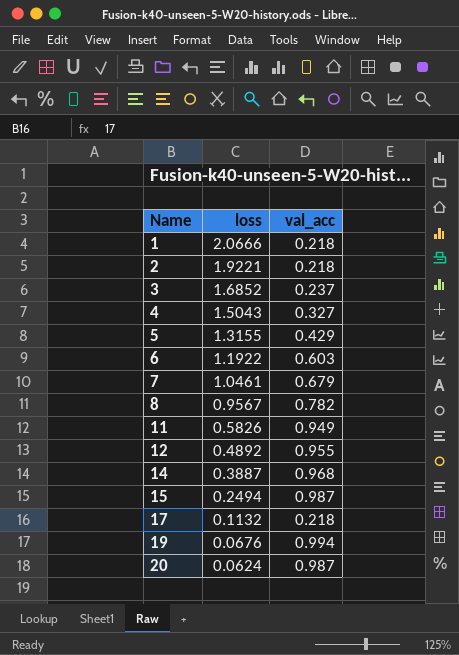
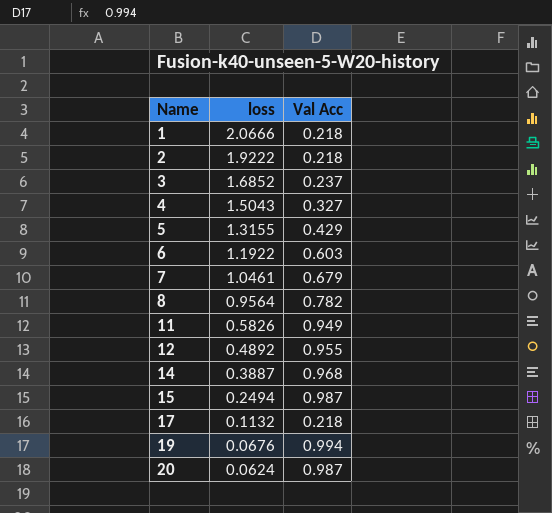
column name: val_acc -> Val Acc
2 | loss: 1.9221 -> 1.9222
8 | loss: 0.9567 -> 0.9564

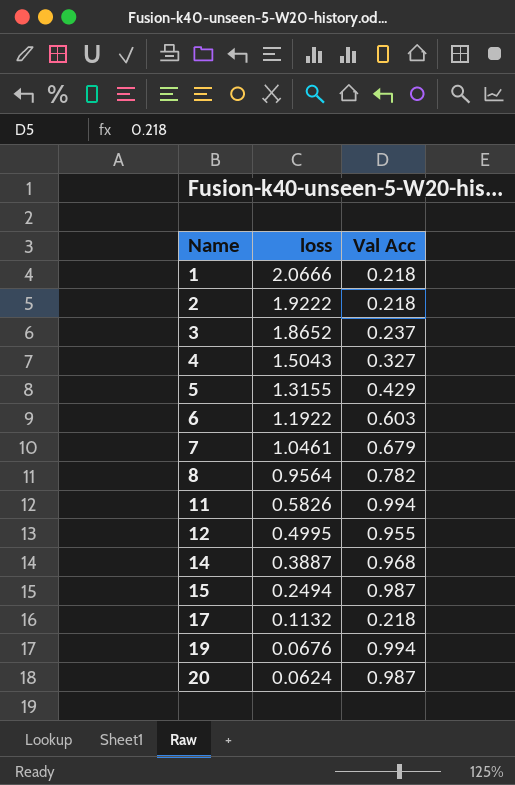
3 | loss: 1.6852 -> 1.8652
11 | Val Acc: 0.949 -> 0.994
12 | loss: 0.4892 -> 0.4995

